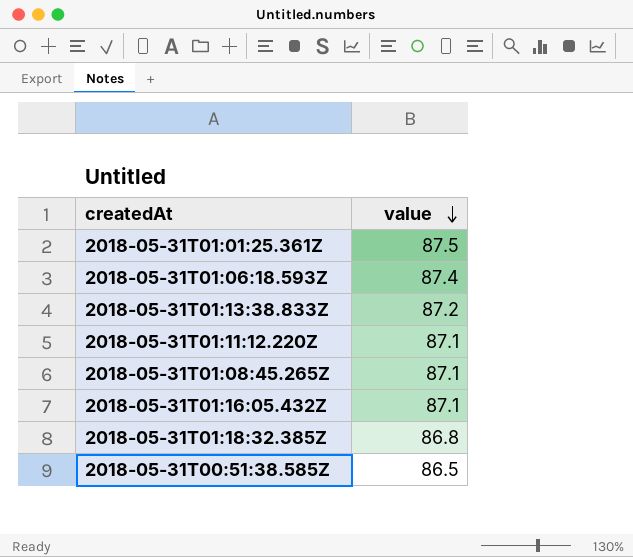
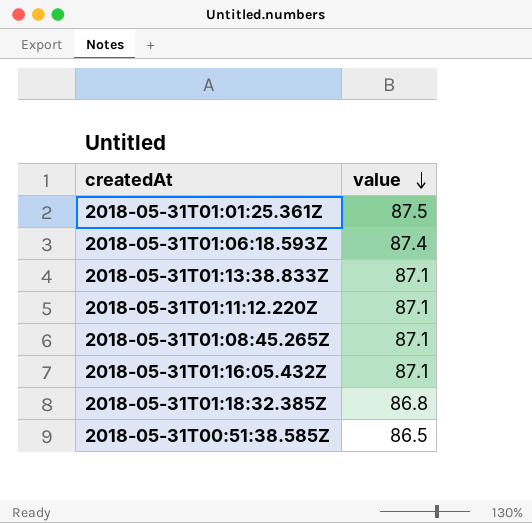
2018-05-31T01:13:38.833Z | value: 87.2 -> 87.1

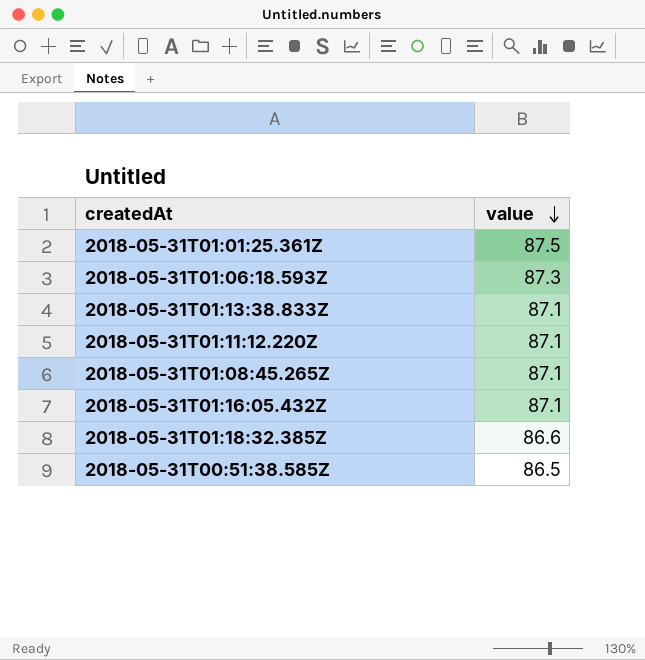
2018-05-31T01:06:18.593Z | value: 87.4 -> 87.3
2018-05-31T01:18:32.385Z | value: 86.8 -> 86.6

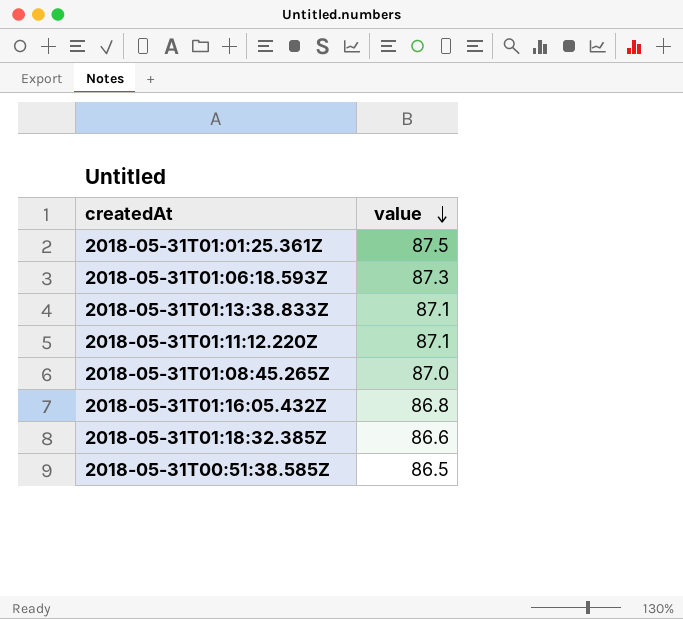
2018-05-31T01:08:45.265Z | value: 87.1 -> 87.0
2018-05-31T01:16:05.432Z | value: 87.1 -> 86.8

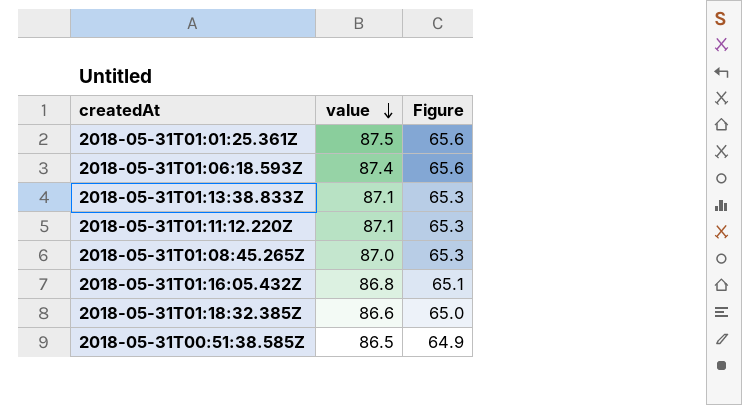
column Figure | formula: none -> [value] * 0.75
2018-05-31T01:06:18.593Z | value: 87.3 -> 87.4

